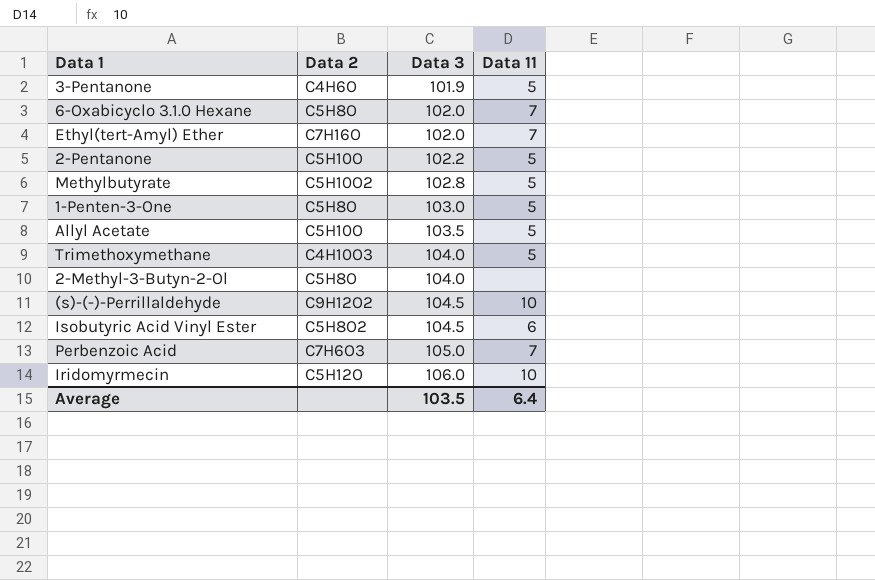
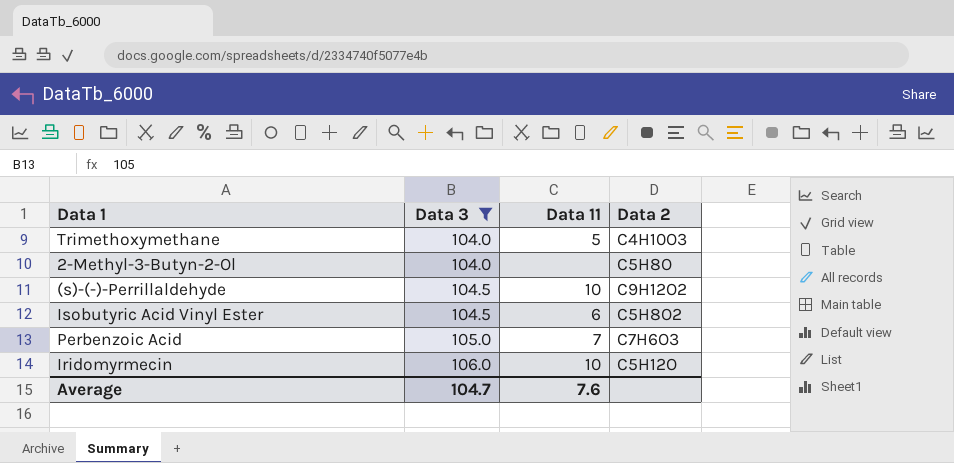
filter: none -> Data 3 >= 104.0
column Data 2 | position: 2 -> 4
Average | Data 3: 103.5 -> 104.7
Average | Data 11: 6.4 -> 7.6

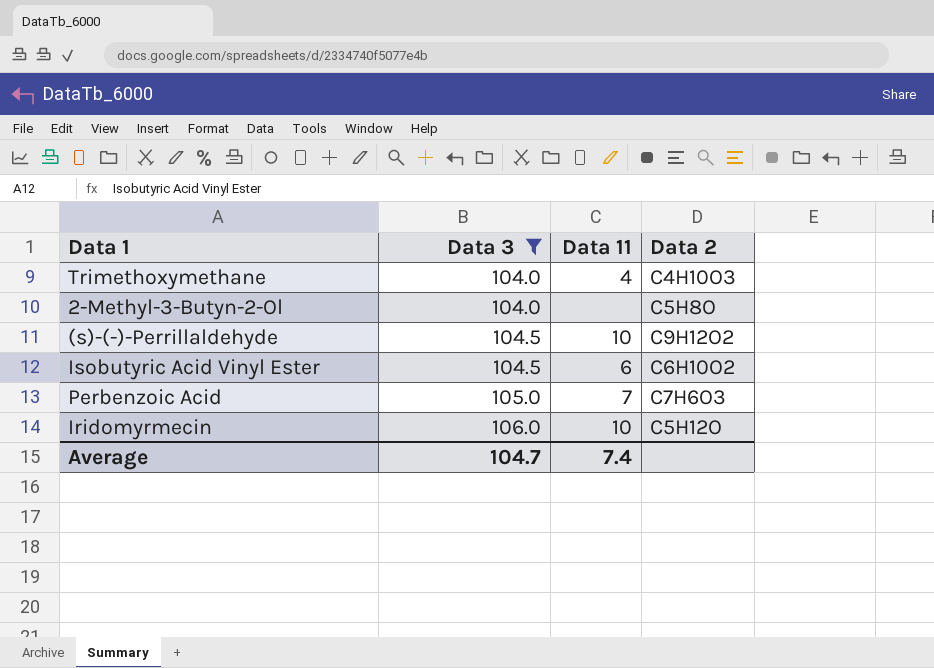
Trimethoxymethane | Data 11: 5 -> 4
Isobutyric Acid Vinyl Ester | Data 2: C5H8O2 -> C6H10O2
Average | Data 11: 7.6 -> 7.4

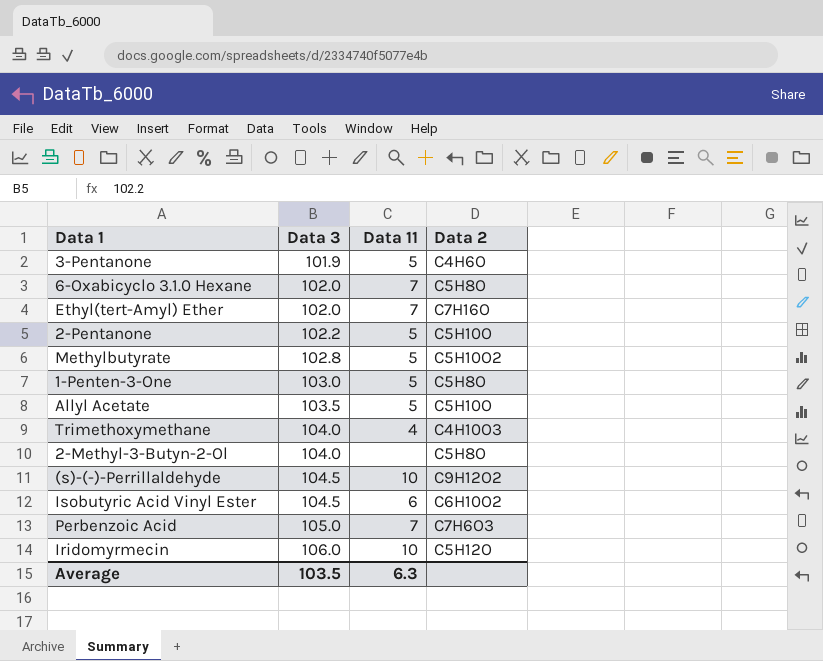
filter: Data 3 >= 104.0 -> none
Average | Data 3: 104.7 -> 103.5
Average | Data 11: 7.4 -> 6.3

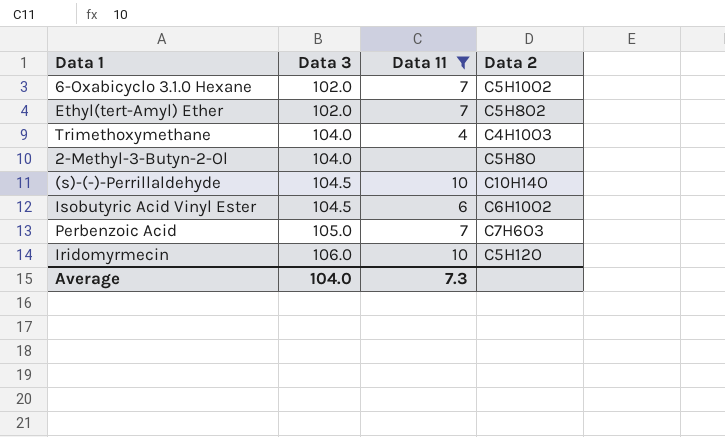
filter: none -> Data 11 != 5
6-Oxabicyclo 3.1.0 Hexane | Data 2: C5H8O -> C5H10O2
Ethyl(tert-Amyl) Ether | Data 2: C7H16O -> C5H8O2
(s)-(-)-Perrillaldehyde | Data 2: C9H12O2 -> C10H14O
Average | Data 3: 103.5 -> 104.0
Average | Data 11: 6.3 -> 7.3

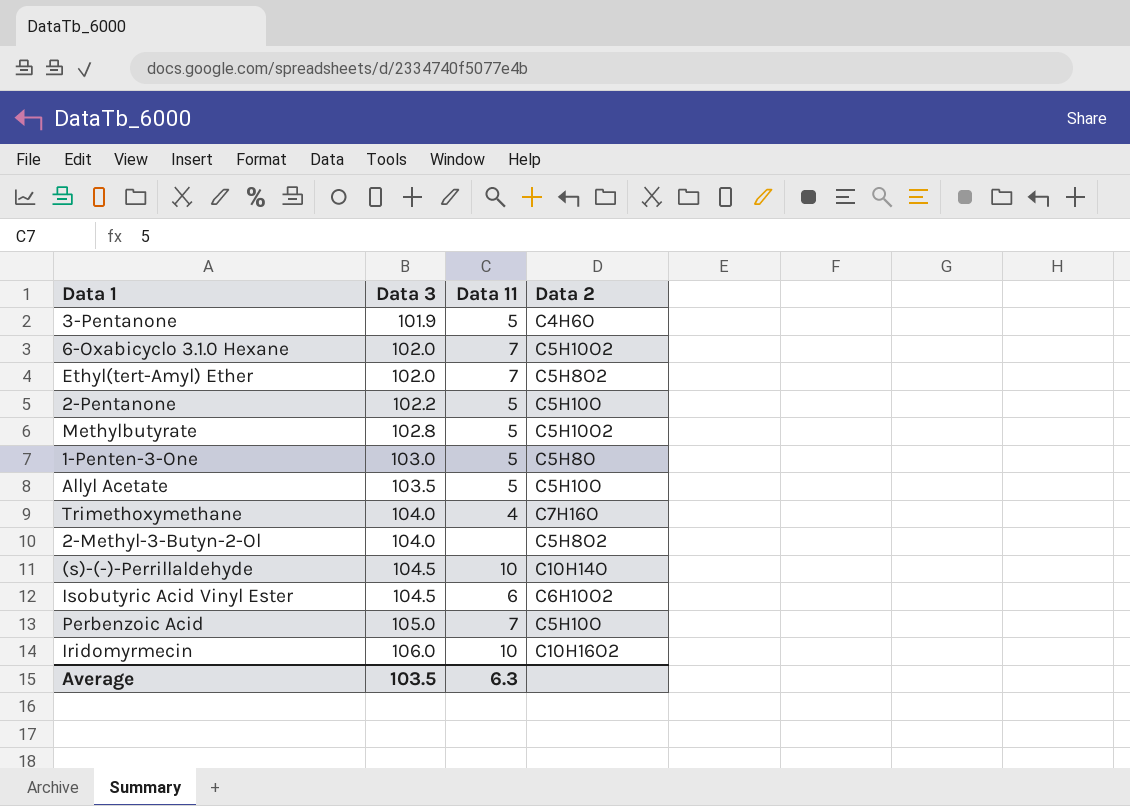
filter: Data 11 != 5 -> none
Trimethoxymethane | Data 2: C4H10O3 -> C7H16O
2-Methyl-3-Butyn-2-Ol | Data 2: C5H8O -> C5H8O2
Perbenzoic Acid | Data 2: C7H6O3 -> C5H10O
Iridomyrmecin | Data 2: C5H12O -> C10H16O2
Average | Data 3: 104.0 -> 103.5
Average | Data 11: 7.3 -> 6.3

